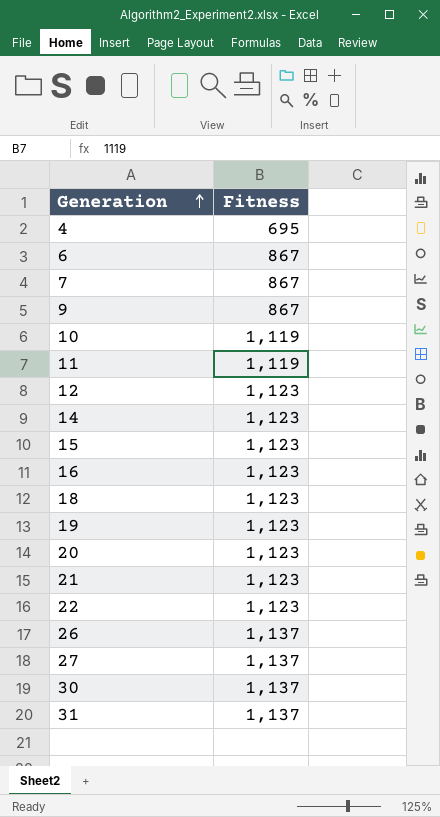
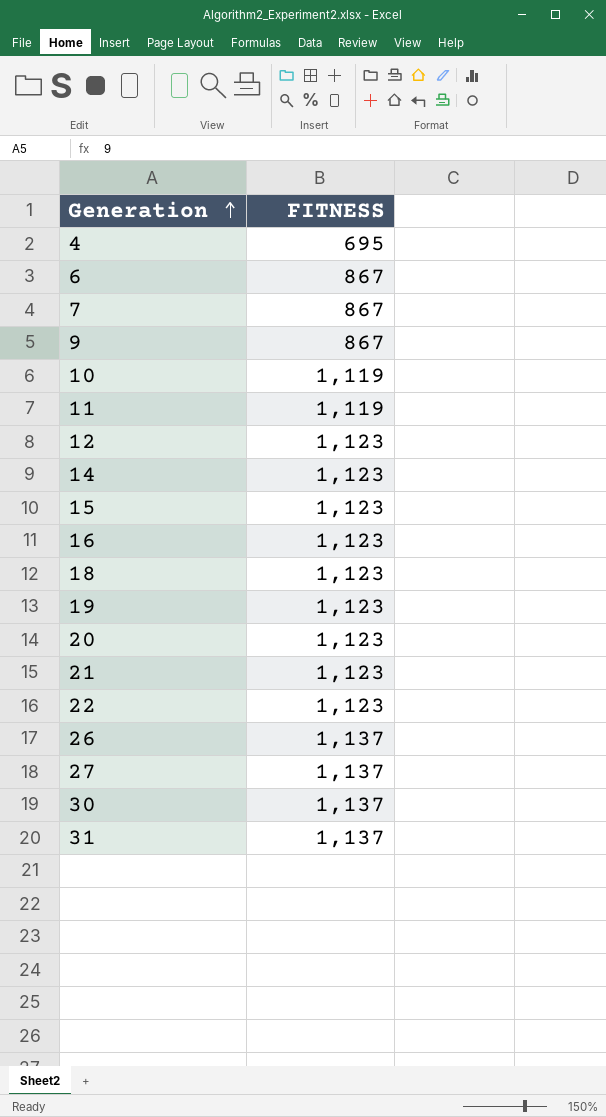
column name: Fitness -> FITNESS

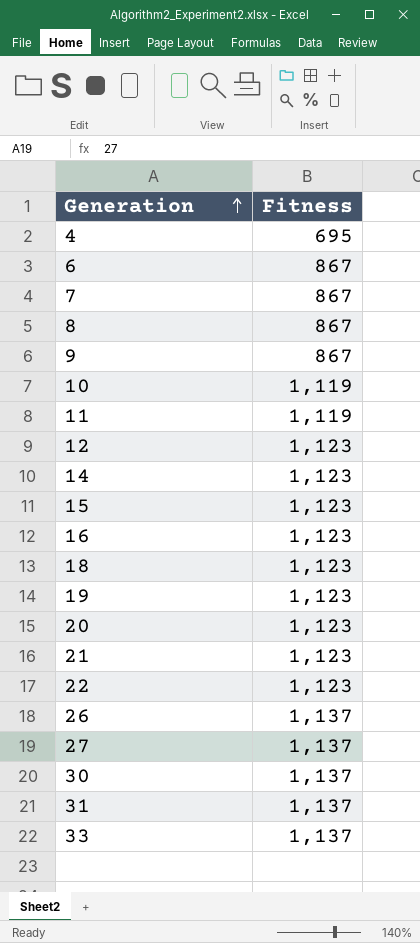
column name: FITNESS -> Fitness
row 8: none -> 867
row 33: none -> 1,137

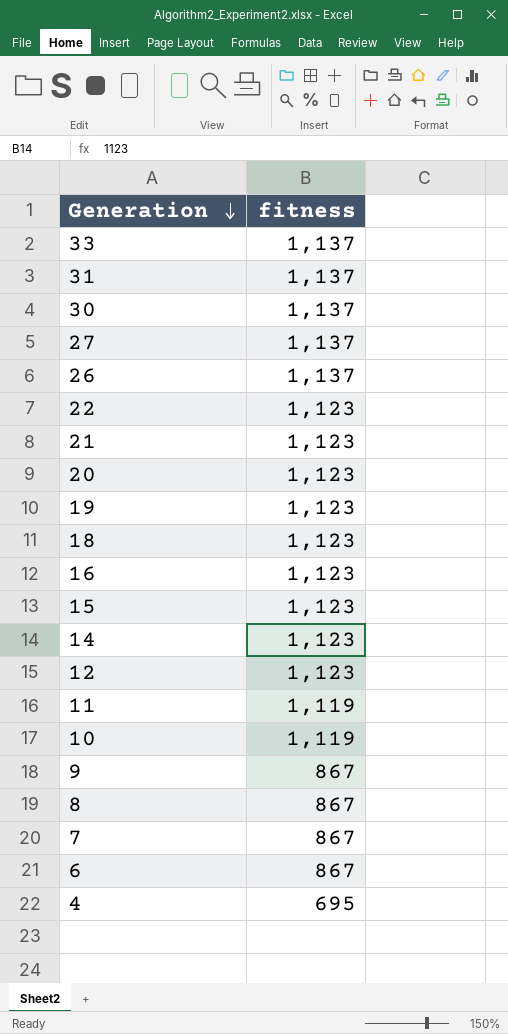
row order: Generation ascending -> Generation descending
column name: Fitness -> fitness

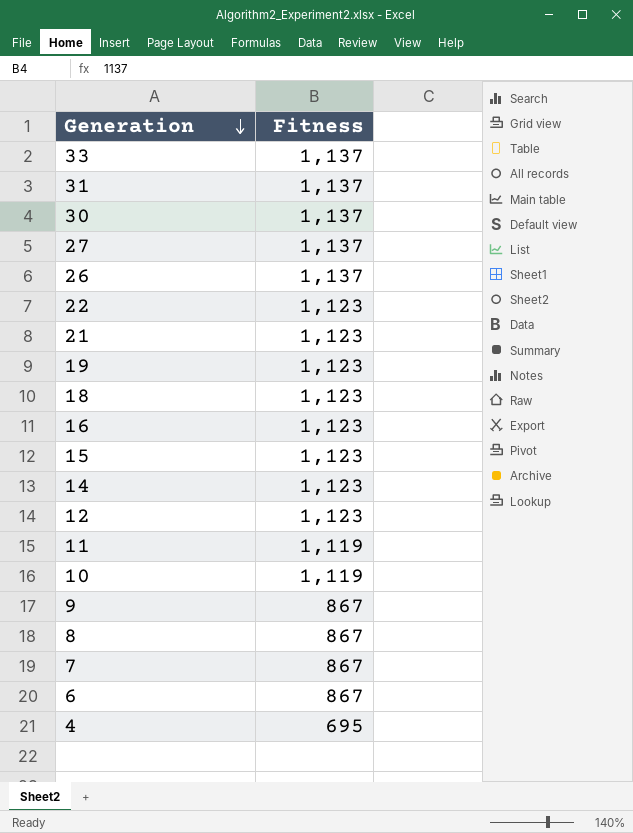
column name: fitness -> Fitness
row 20: 1,123 -> none

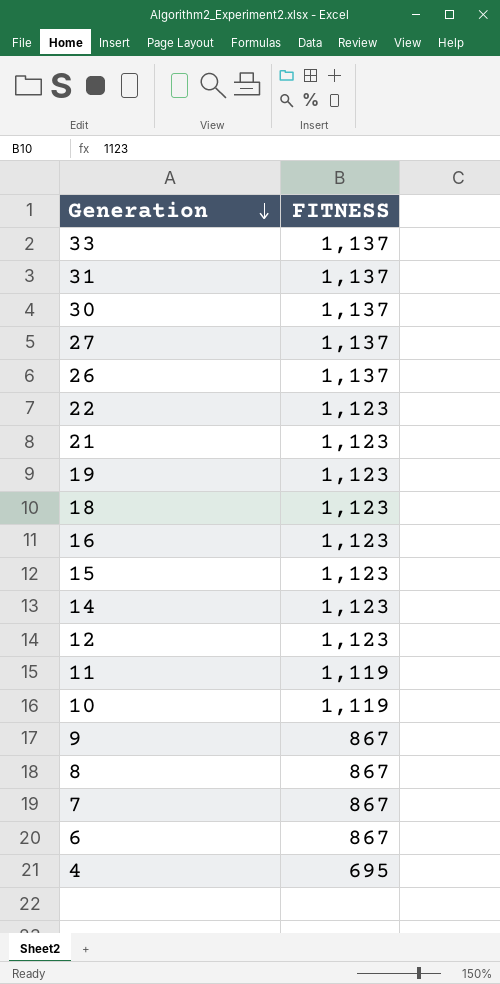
column name: Fitness -> FITNESS

